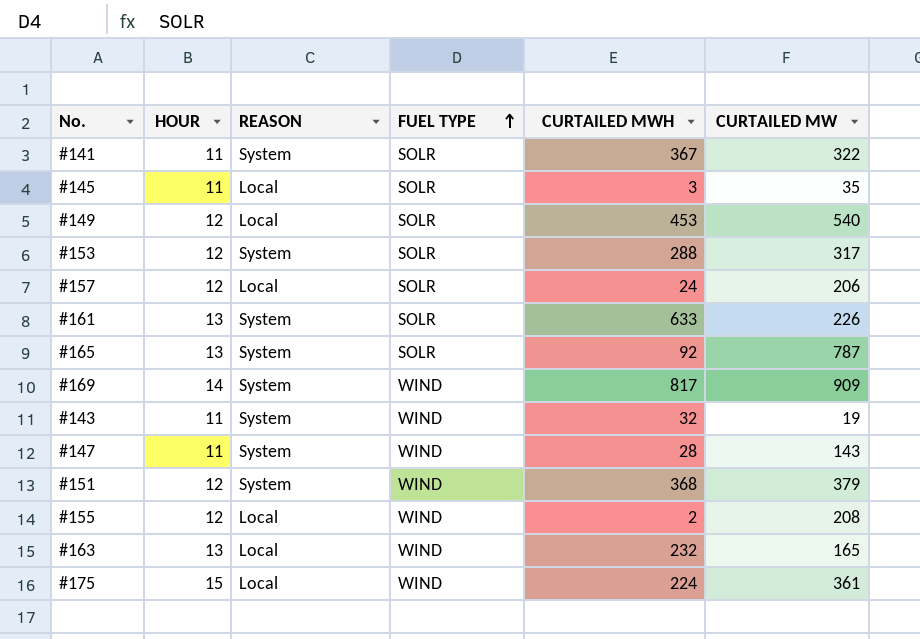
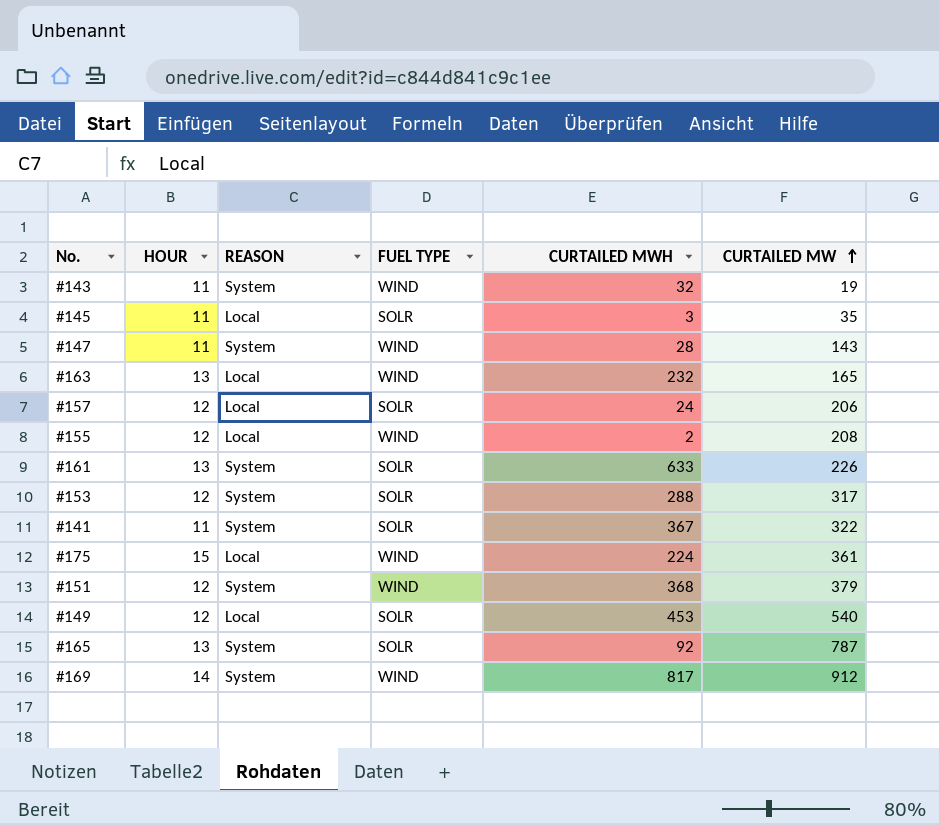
row order: FUEL TYPE ascending -> CURTAILED MW ascending
#169 | CURTAILED MW: 909 -> 912

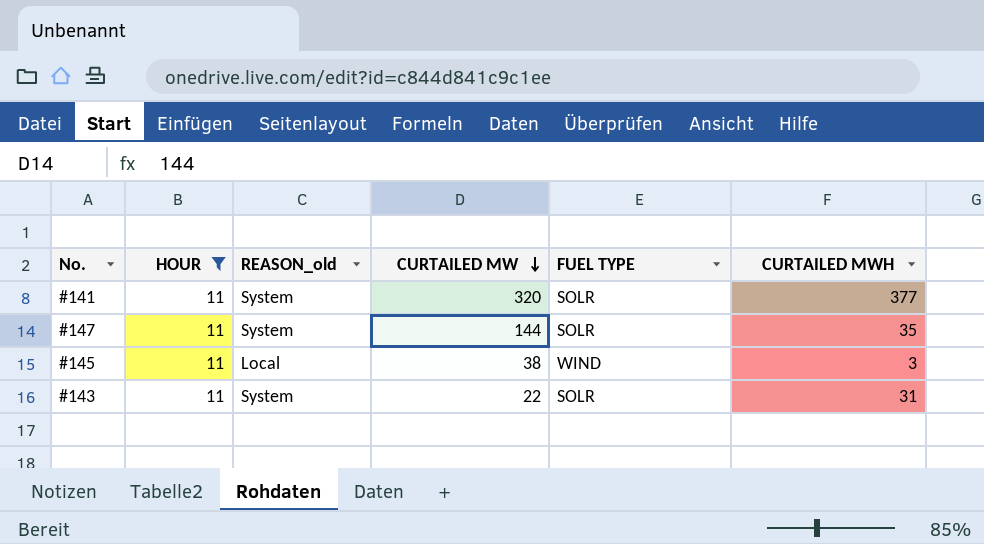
filter: none -> HOUR = 11
row order: CURTAILED MW ascending -> CURTAILED MW descending
column name: REASON -> REASON_old
column CURTAILED MW | position: 6 -> 4
#141 | CURTAILED MW: 322 -> 320
#141 | CURTAILED MWH: 367 -> 377
#147 | CURTAILED MW: 143 -> 144
#147 | FUEL TYPE: WIND -> SOLR
#147 | CURTAILED MWH: 28 -> 35
#145 | CURTAILED MW: 35 -> 38
#145 | FUEL TYPE: SOLR -> WIND
#143 | CURTAILED MW: 19 -> 22
#143 | FUEL TYPE: WIND -> SOLR
#143 | CURTAILED MWH: 32 -> 31

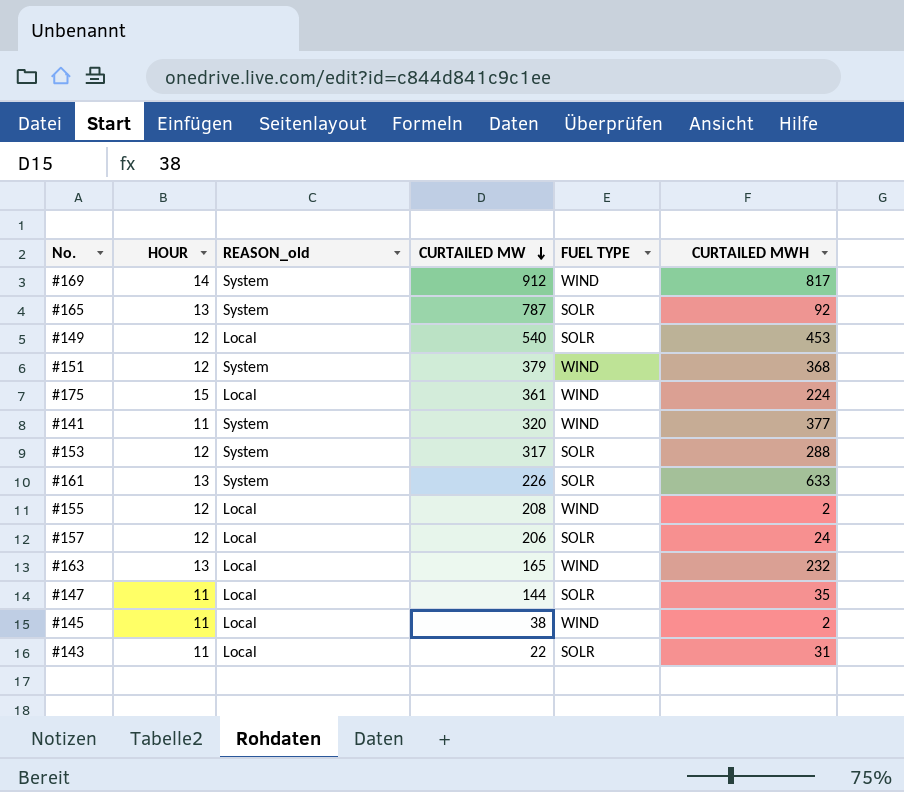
filter: HOUR = 11 -> none
#141 | FUEL TYPE: SOLR -> WIND
#147 | REASON_old: System -> Local
#145 | CURTAILED MWH: 3 -> 2
#143 | REASON_old: System -> Local

